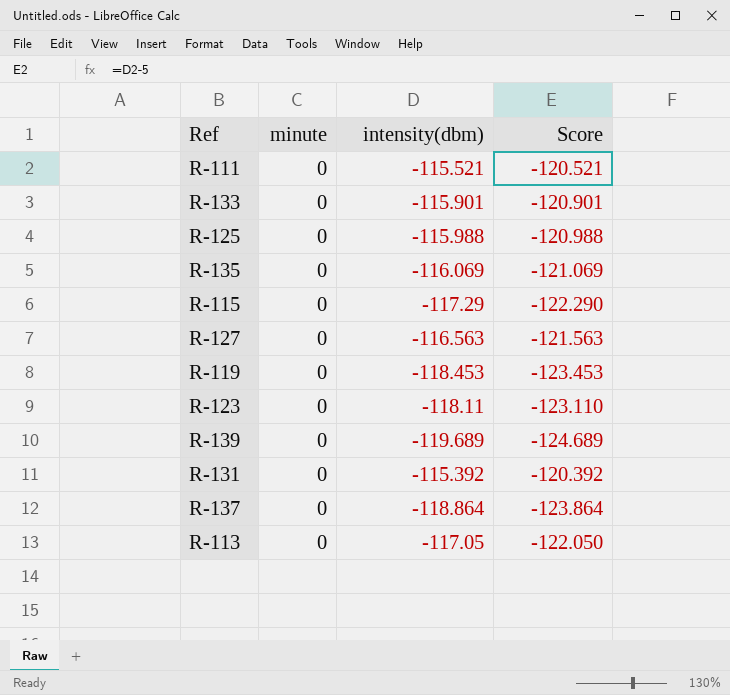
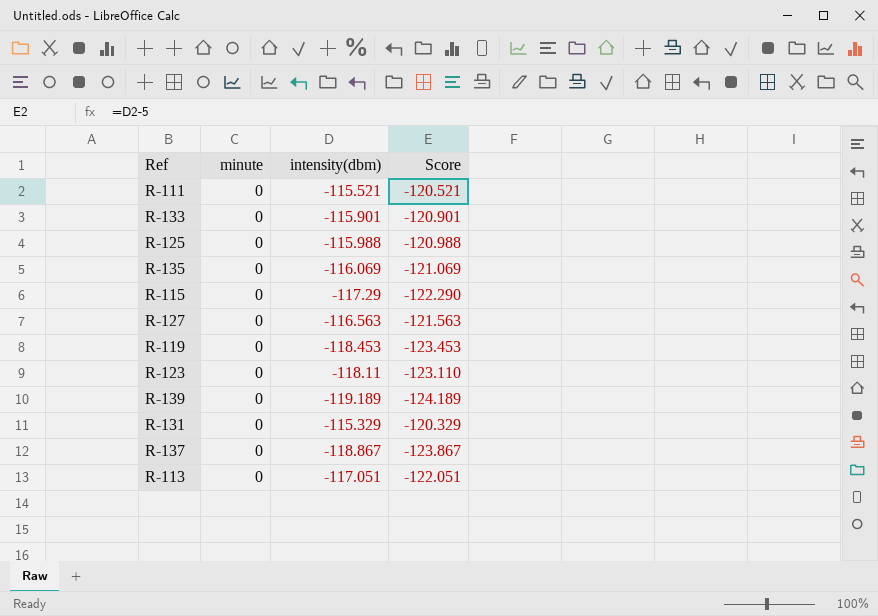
R-139 | intensity(dbm): -119.689 -> -119.189
R-139 | Score: -124.689 -> -124.189
R-131 | intensity(dbm): -115.392 -> -115.329
R-131 | Score: -120.392 -> -120.329
R-137 | intensity(dbm): -118.864 -> -118.867
R-137 | Score: -123.864 -> -123.867
R-113 | intensity(dbm): -117.05 -> -117.051
R-113 | Score: -122.050 -> -122.051

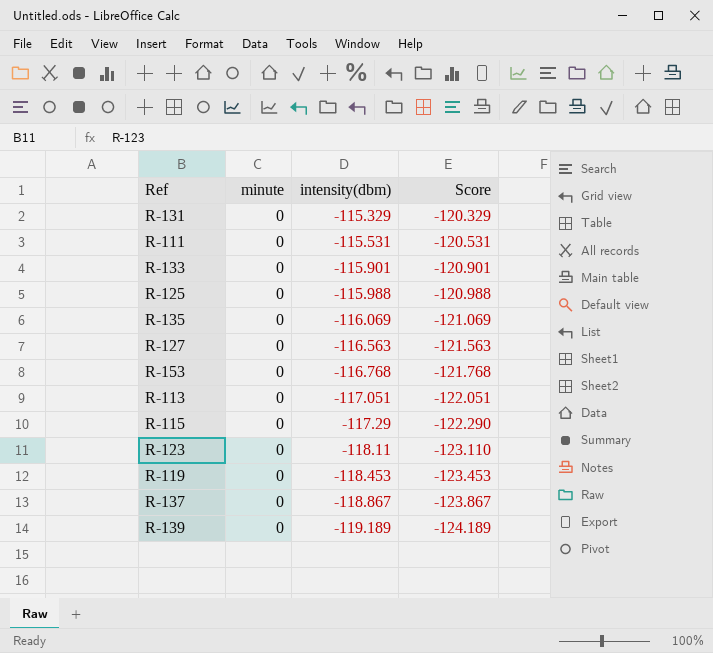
row order: none -> intensity(dbm) descending
R-111 | intensity(dbm): -115.521 -> -115.531
R-111 | Score: -120.521 -> -120.531
row R-153: none -> 0 | -116.768 | -121.768

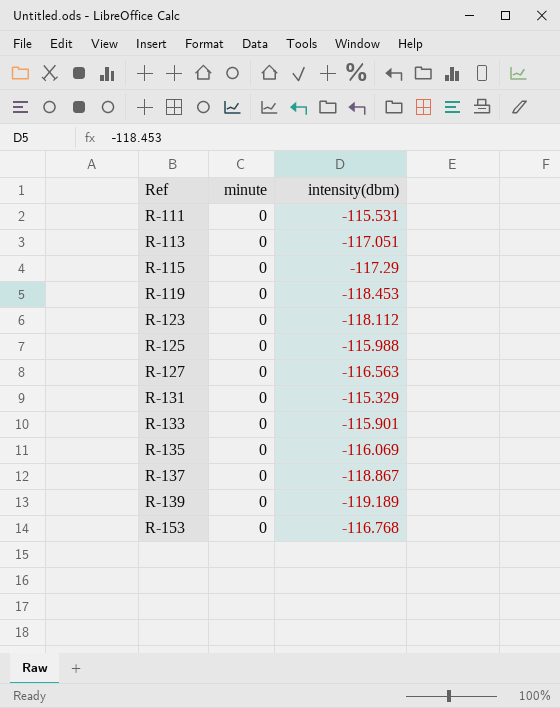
row order: intensity(dbm) descending -> Ref ascending
column Score | formula: [intensity(dbm)] - 5 -> none
R-123 | intensity(dbm): -118.11 -> -118.112

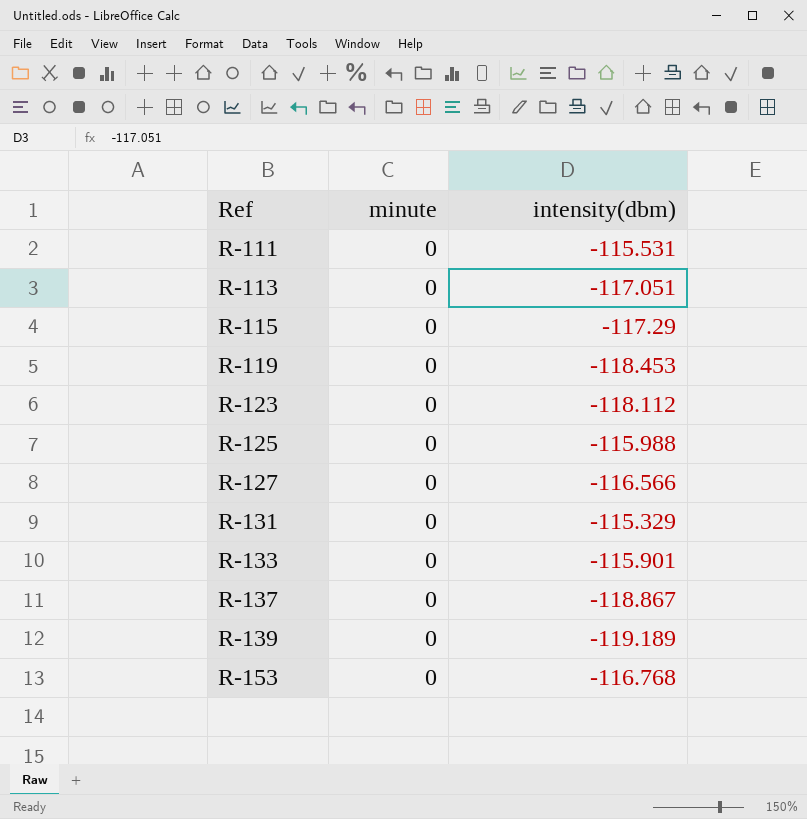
row R-135: 0 | -116.069 -> none
R-127 | intensity(dbm): -116.563 -> -116.566

